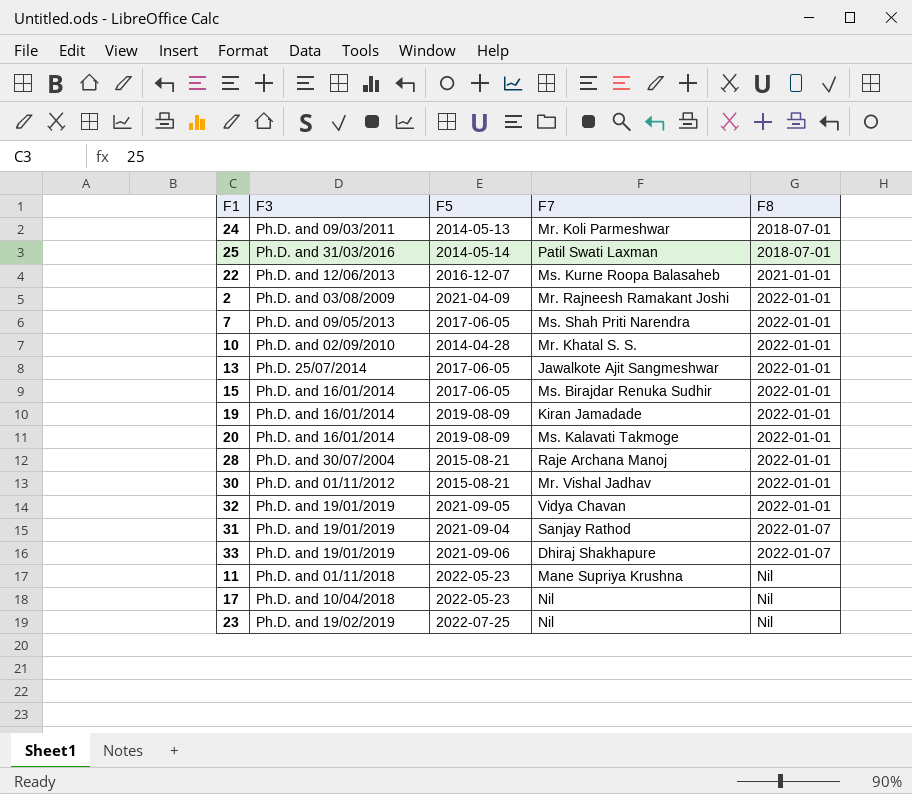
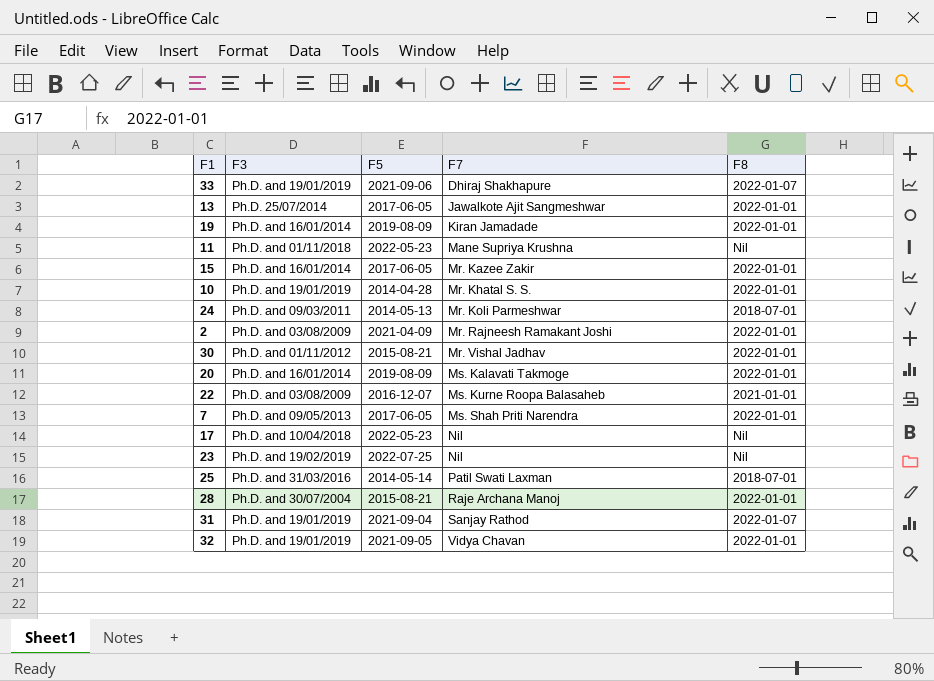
row order: F8 ascending -> F7 ascending
15 | F7: Ms. Birajdar Renuka Sudhir -> Mr. Kazee Zakir
10 | F3: Ph.D. and 02/09/2010 -> Ph.D. and 19/01/2019
22 | F3: Ph.D. and 12/06/2013 -> Ph.D. and 03/08/2009

